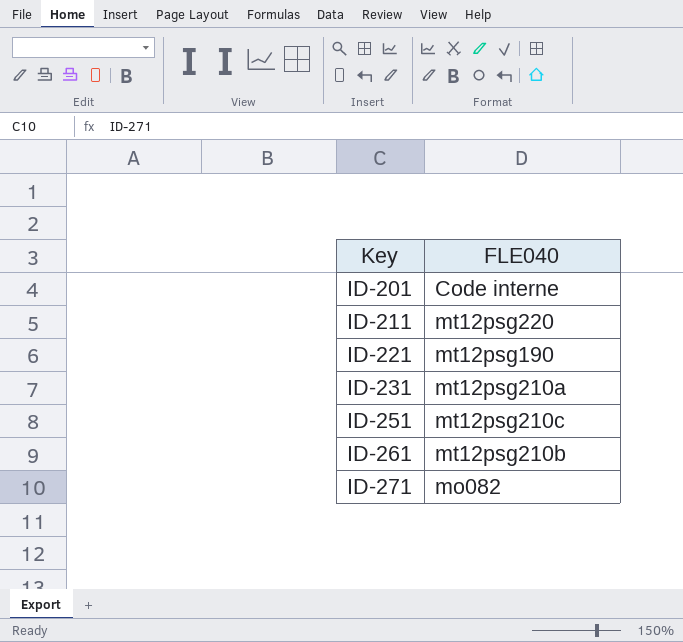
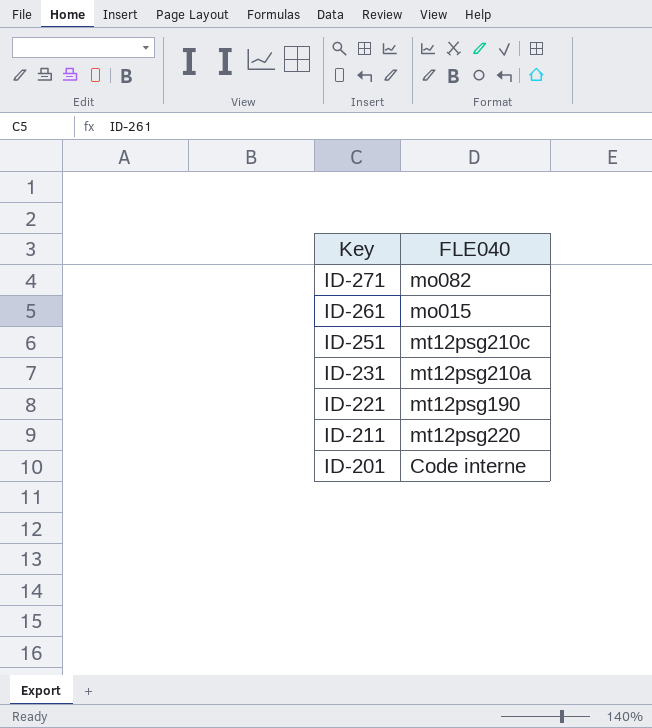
row order: Key ascending -> Key descending
ID-261 | FLE040: mt12psg210b -> mo015

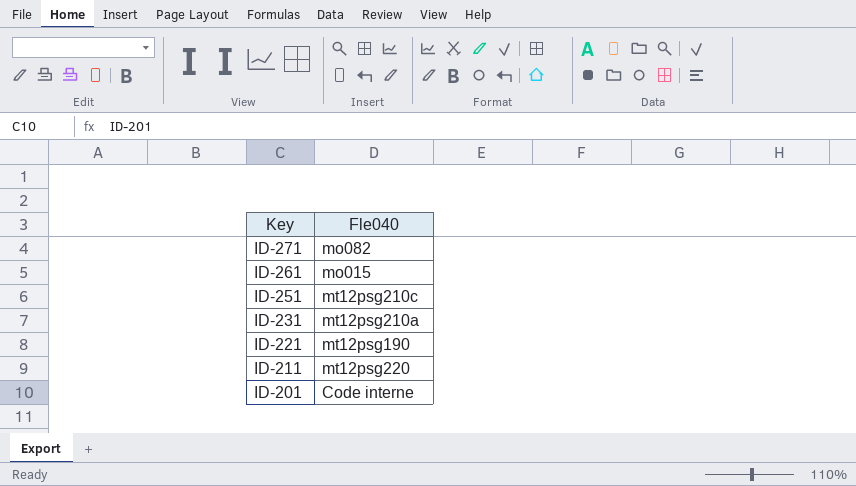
column name: FLE040 -> Fle040

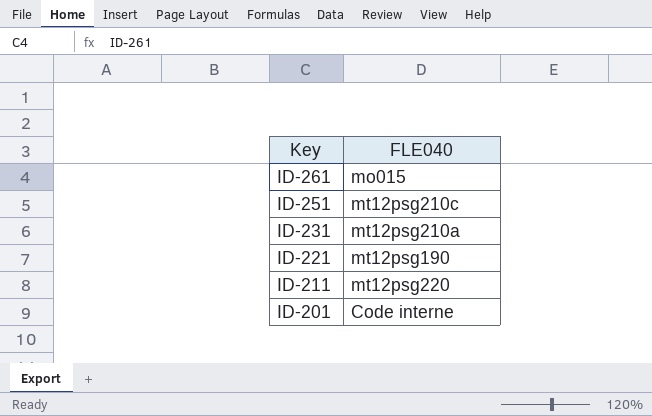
column name: Fle040 -> FLE040
row ID-271: mo082 -> none

